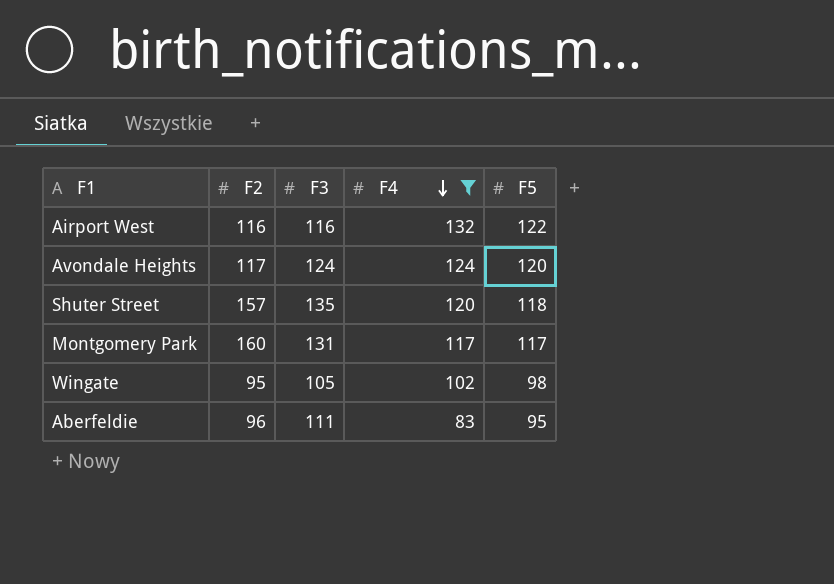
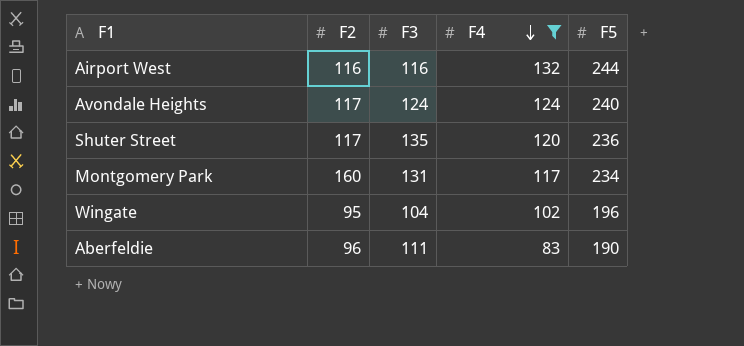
Airport West | F5: 122 -> 244
Avondale Heights | F5: 120 -> 240
Shuter Street | F2: 157 -> 117
Shuter Street | F5: 118 -> 236
Montgomery Park | F5: 117 -> 234
Wingate | F3: 105 -> 104
Wingate | F5: 98 -> 196
Aberfeldie | F5: 95 -> 190

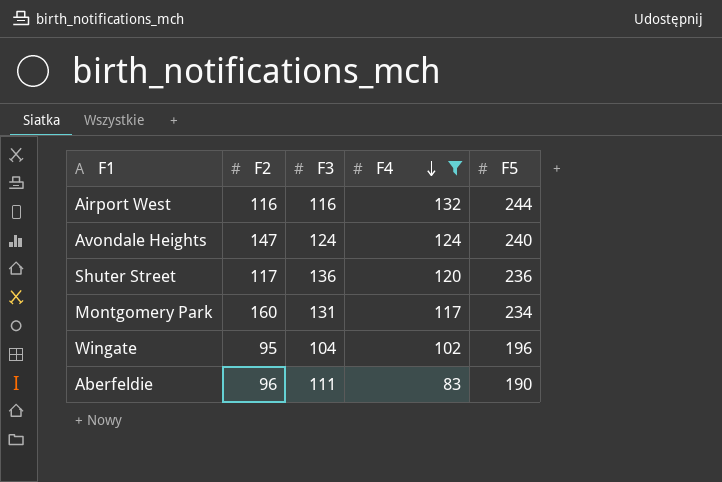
Avondale Heights | F2: 117 -> 147
Shuter Street | F3: 135 -> 136

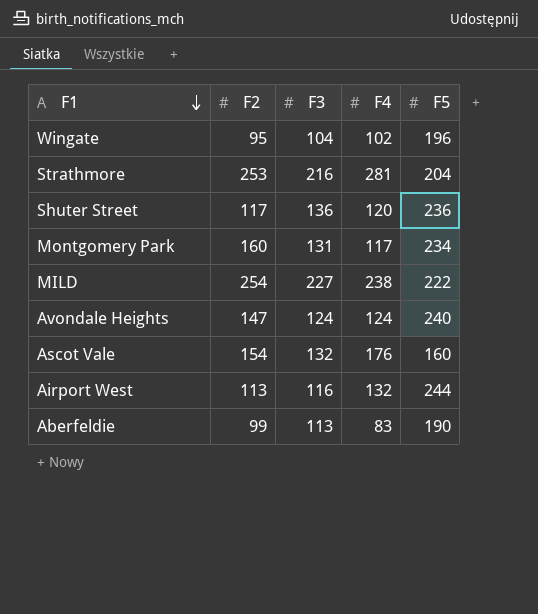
filter: F4 <= 132 -> none
row order: F4 descending -> F1 descending
Airport West | F2: 116 -> 113
Aberfeldie | F2: 96 -> 99
Aberfeldie | F3: 111 -> 113

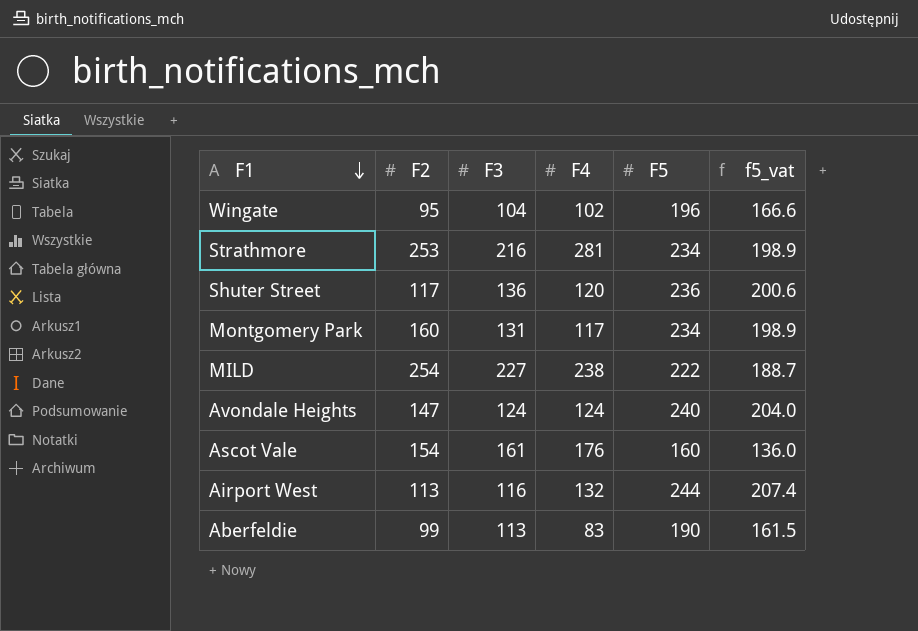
column f5_vat | formula: none -> [F5] * 0.85
Strathmore | F5: 204 -> 234
Ascot Vale | F3: 132 -> 161

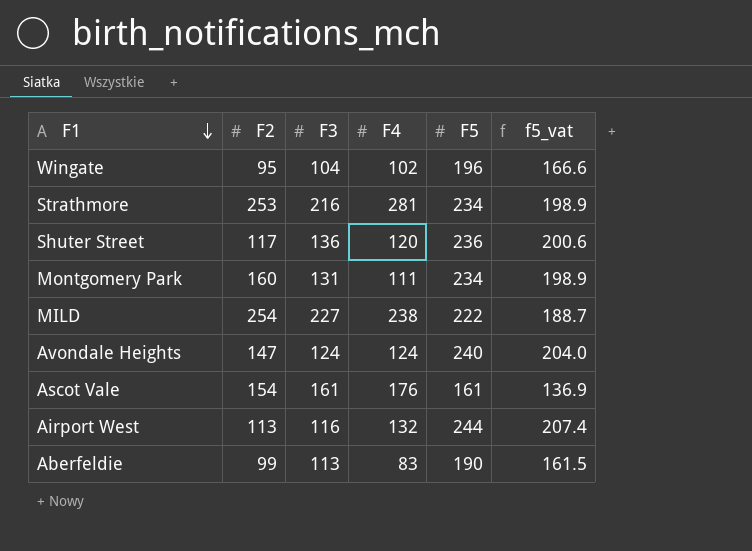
Montgomery Park | F4: 117 -> 111
Ascot Vale | F5: 160 -> 161
Ascot Vale | f5_vat: 136.0 -> 136.9

